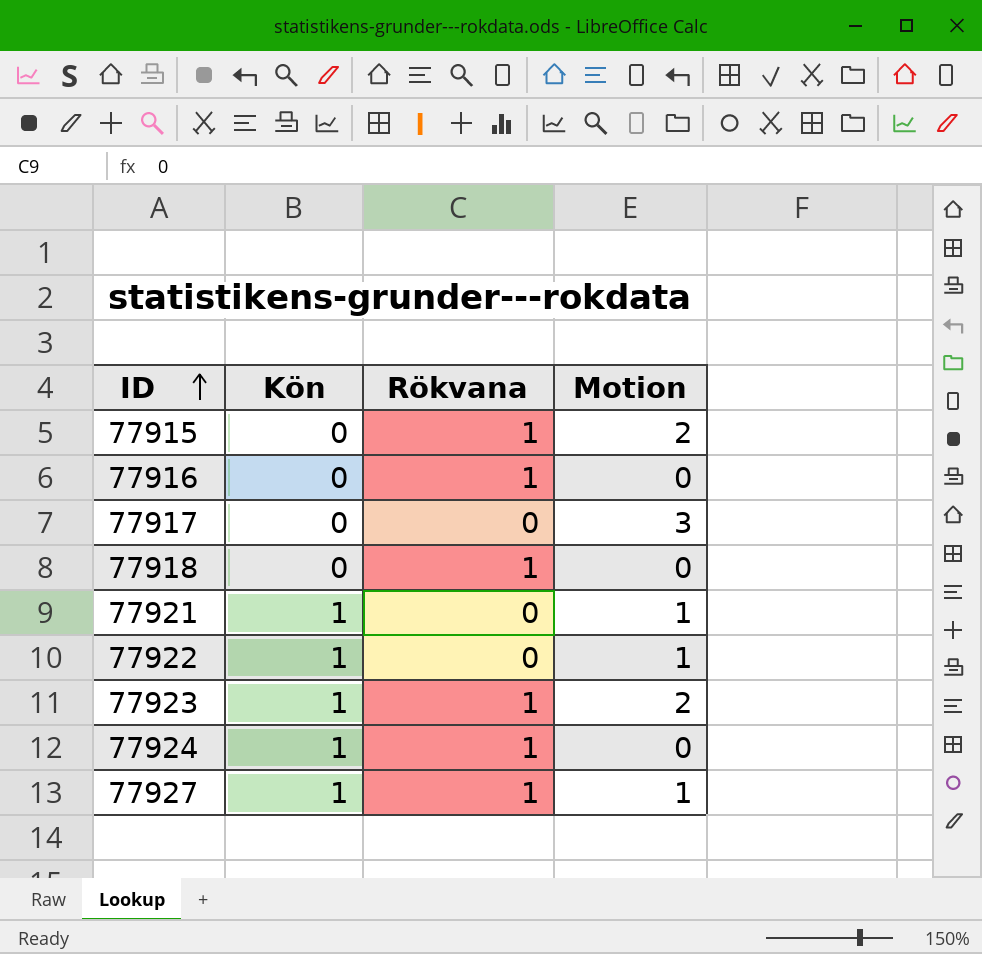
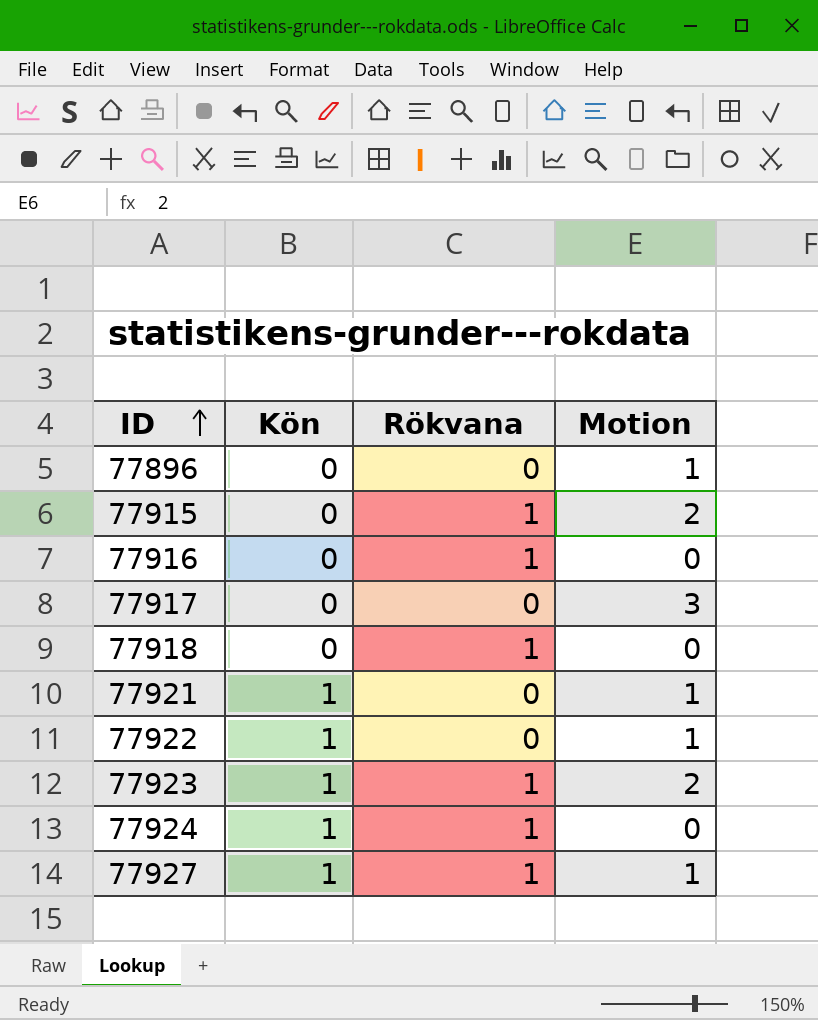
row 77896: none -> 0 | 0 | 1

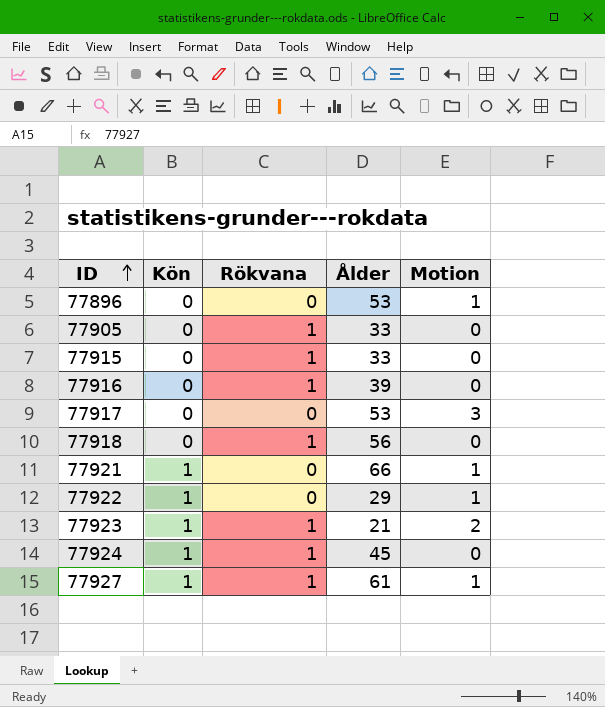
column Ålder | position: none -> 4
row 77905: none -> 0 | 1 | 33 | 0
77915 | Motion: 2 -> 0

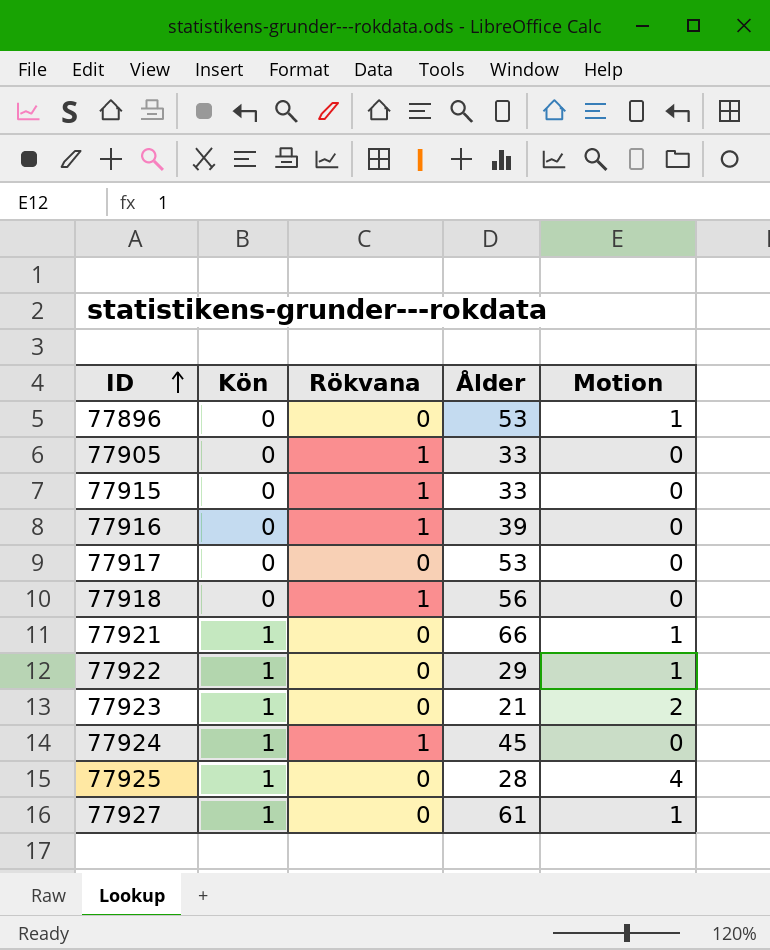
77917 | Motion: 3 -> 0
77923 | Rökvana: 1 -> 0
row 77925: none -> 1 | 0 | 28 | 4
77927 | Rökvana: 1 -> 0

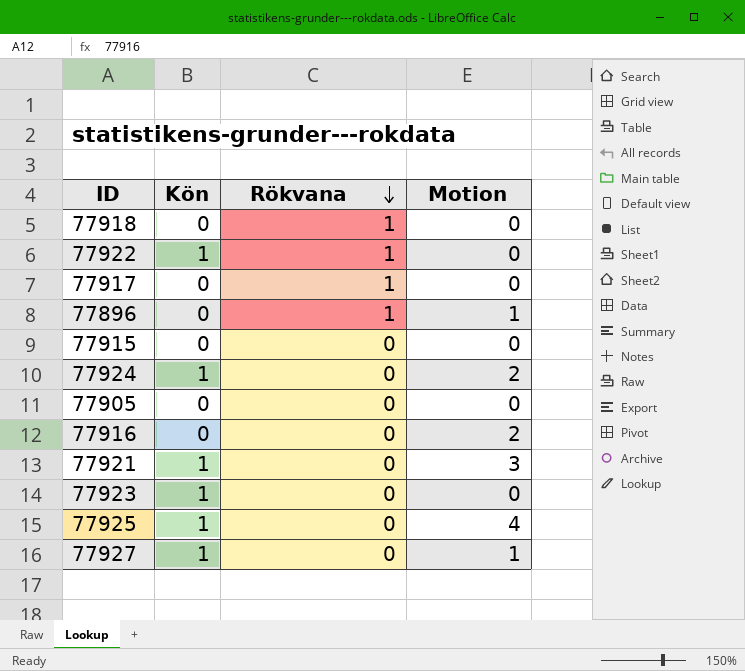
row order: ID ascending -> Rökvana descending
column Ålder | position: 4 -> none
77922 | Rökvana: 0 -> 1
77922 | Motion: 1 -> 0
77917 | Rökvana: 0 -> 1
77896 | Rökvana: 0 -> 1
77915 | Rökvana: 1 -> 0
77924 | Rökvana: 1 -> 0
77924 | Motion: 0 -> 2
77905 | Rökvana: 1 -> 0
77916 | Rökvana: 1 -> 0
77916 | Motion: 0 -> 2
77921 | Motion: 1 -> 3
77923 | Motion: 2 -> 0

